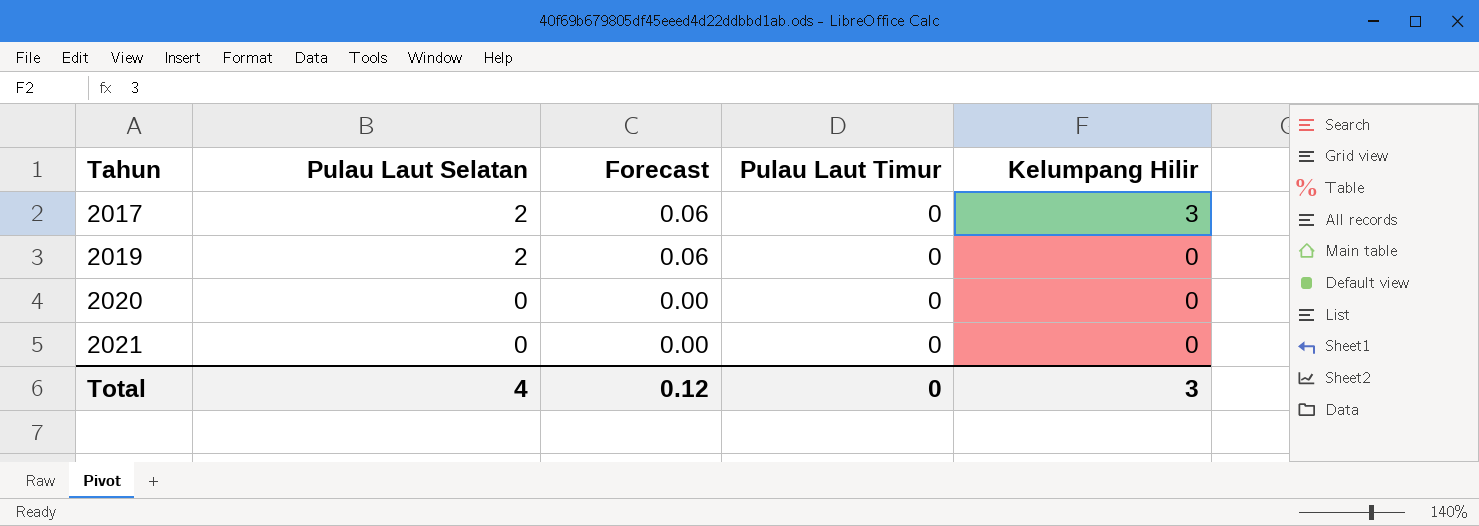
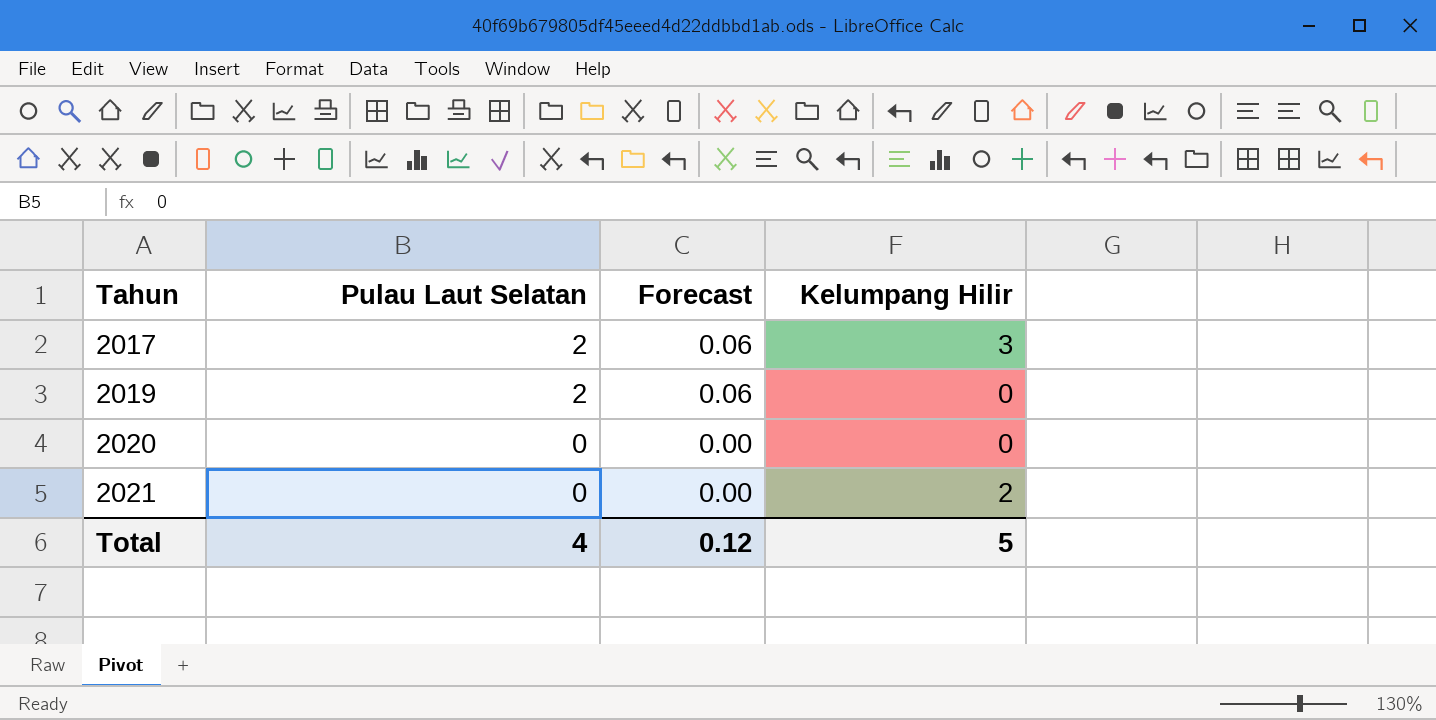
column Pulau Laut Timur | position: 4 -> none
2021 | Kelumpang Hilir: 0 -> 2
Total | Kelumpang Hilir: 3 -> 5

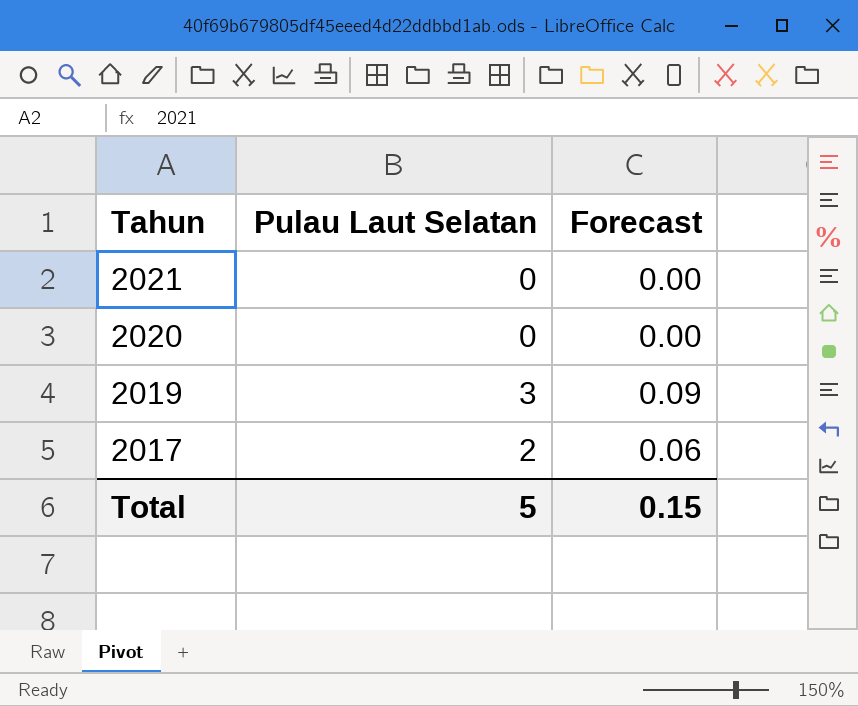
row order: Tahun ascending -> Tahun descending
column Kelumpang Hilir | position: 4 -> none
2019 | Pulau Laut Selatan: 2 -> 3
2019 | Forecast: 0.06 -> 0.09
Total | Pulau Laut Selatan: 4 -> 5
Total | Forecast: 0.12 -> 0.15

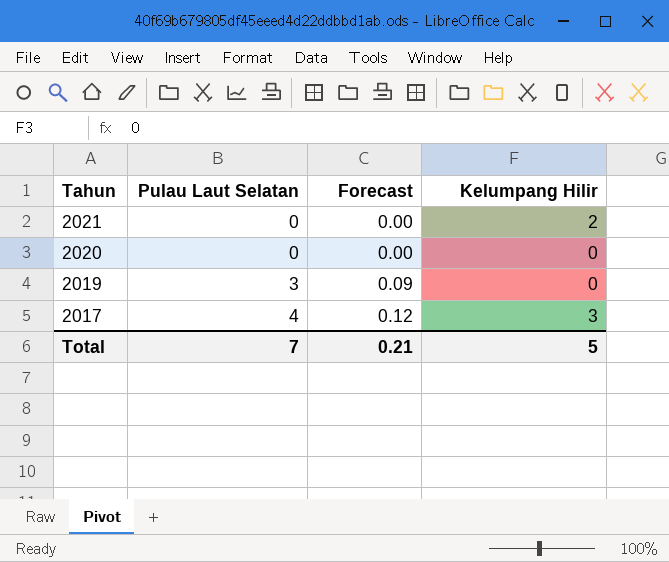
column Kelumpang Hilir | position: none -> 4
2017 | Pulau Laut Selatan: 2 -> 4
2017 | Forecast: 0.06 -> 0.12
Total | Pulau Laut Selatan: 5 -> 7
Total | Forecast: 0.15 -> 0.21

